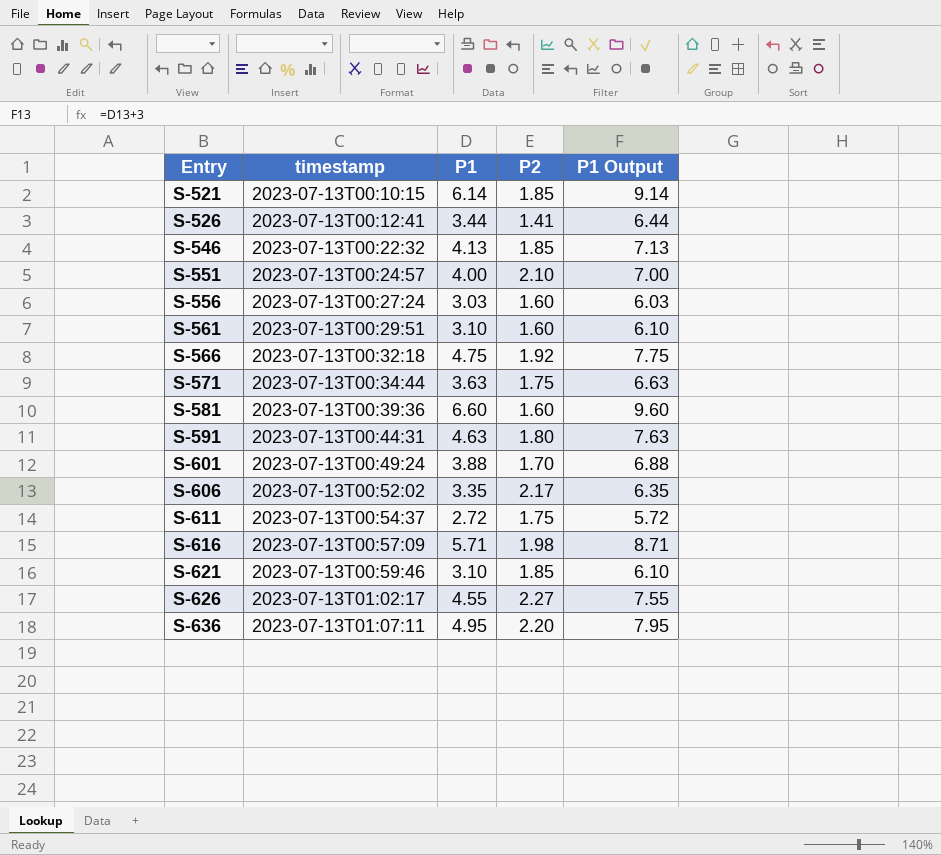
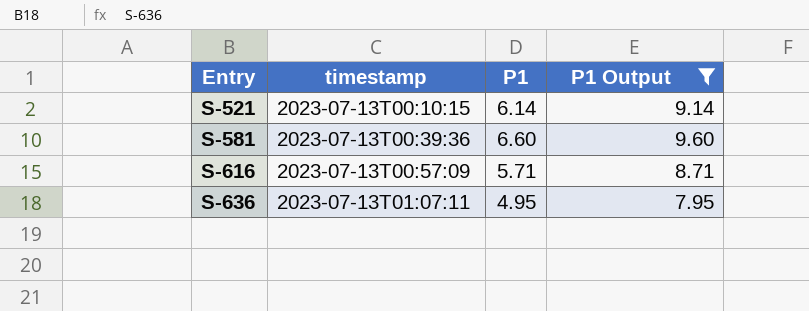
filter: none -> P1 Output >= 7.95
column P2 | position: 4 -> none

